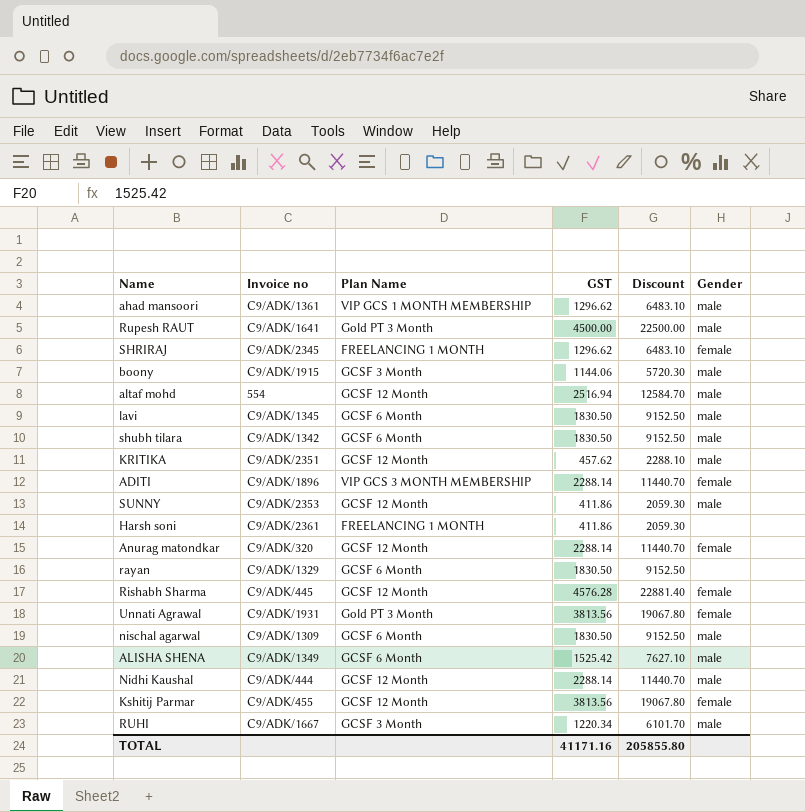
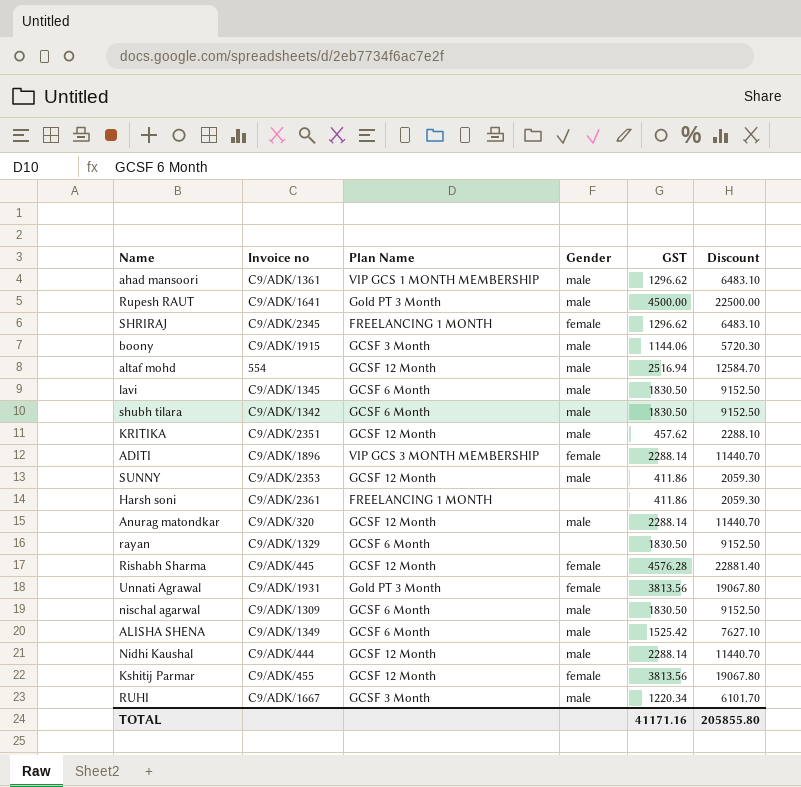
column Gender | position: 6 -> 4
Anurag matondkar | Gender: female -> male

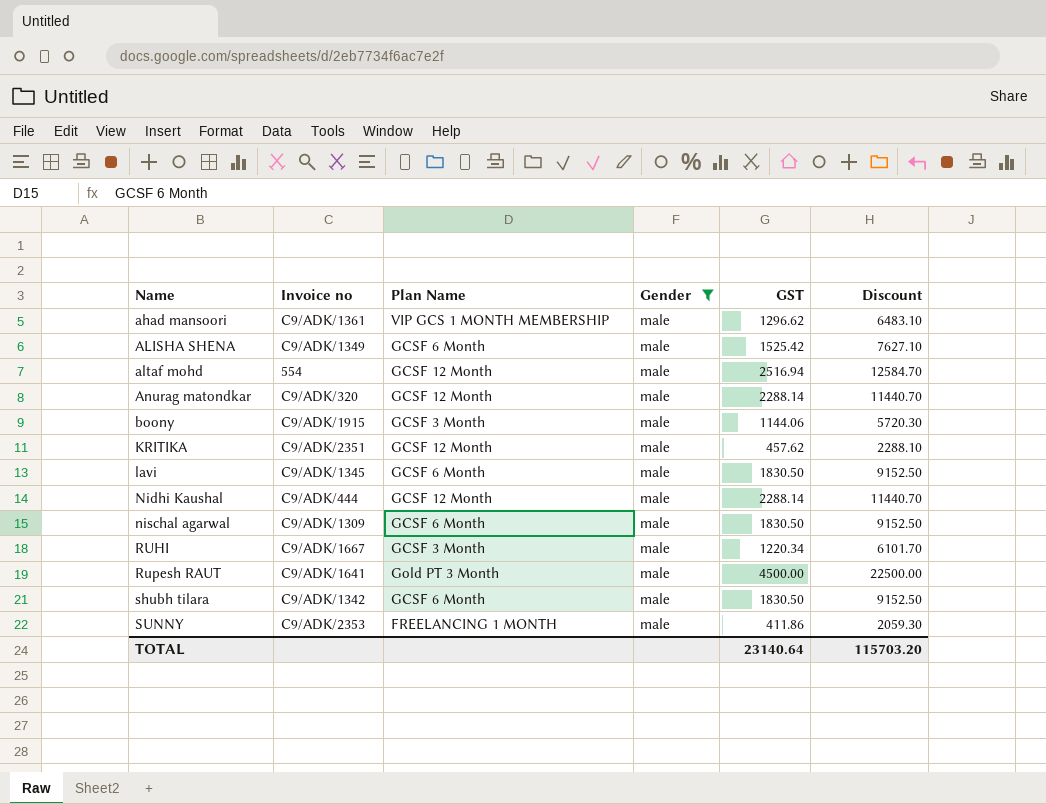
filter: none -> Gender = male
row order: none -> Name ascending
SUNNY | Plan Name: GCSF 12 Month -> FREELANCING 1 MONTH
TOTAL | GST: 41171.16 -> 23140.64
TOTAL | Discount: 205855.80 -> 115703.20

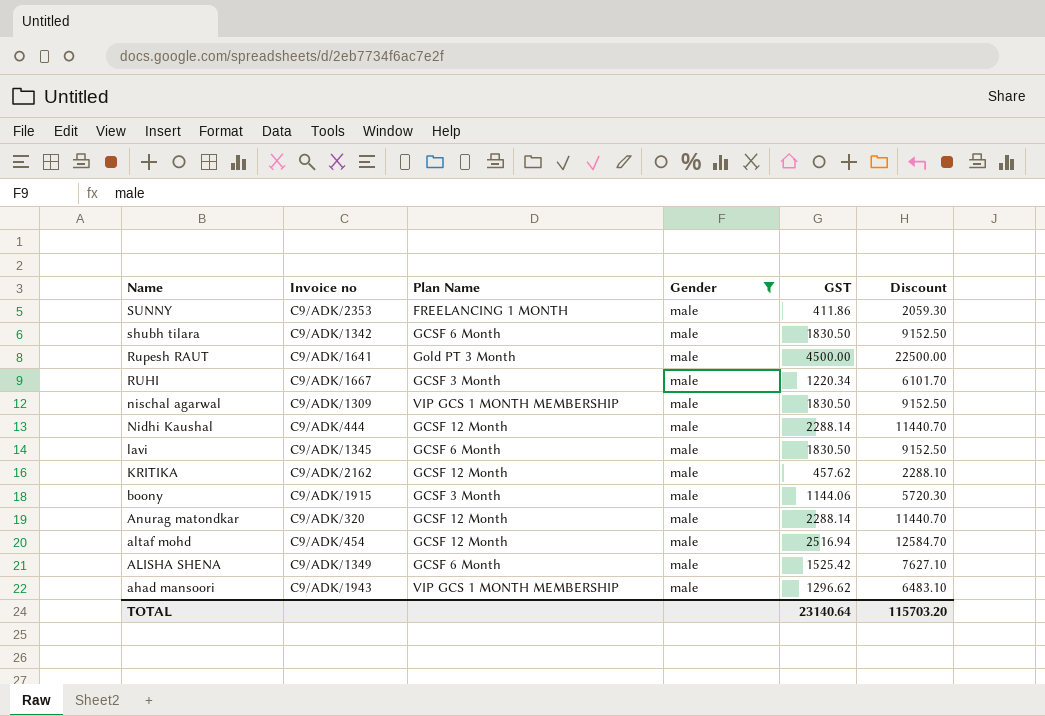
row order: Name ascending -> Name descending
nischal agarwal | Plan Name: GCSF 6 Month -> VIP GCS 1 MONTH MEMBERSHIP
KRITIKA | Invoice no: C9/ADK/2351 -> C9/ADK/2162
altaf mohd | Invoice no: 554 -> C9/ADK/454
ahad mansoori | Invoice no: C9/ADK/1361 -> C9/ADK/1943

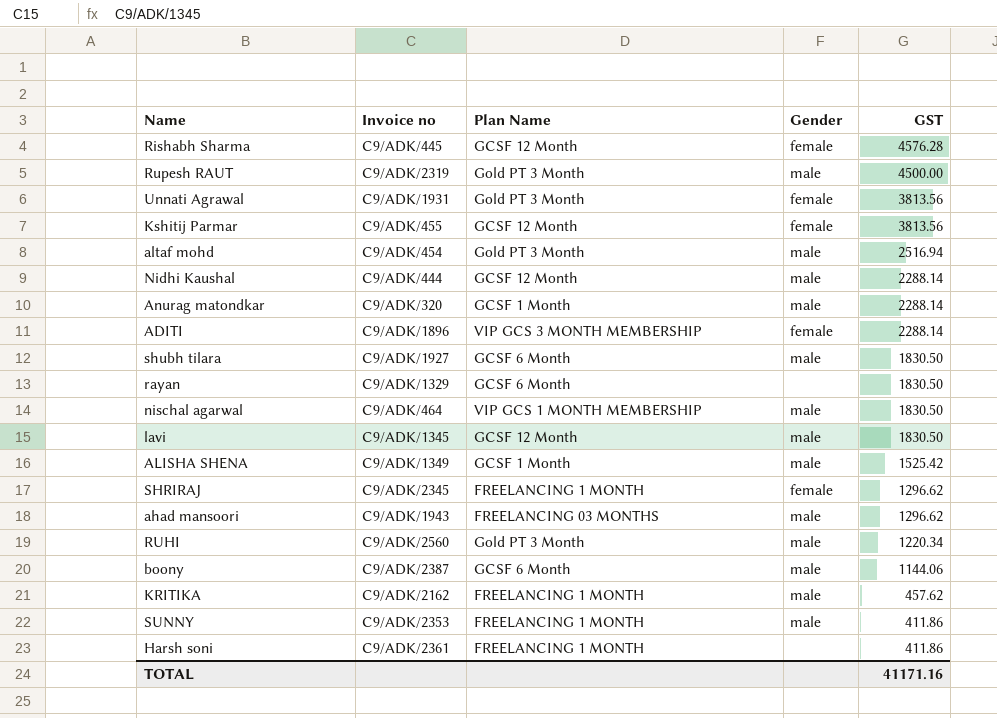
filter: Gender = male -> none
row order: Name descending -> GST descending
column Discount | formula: [GST] * 5 -> none
Rupesh RAUT | Invoice no: C9/ADK/1641 -> C9/ADK/2319
altaf mohd | Plan Name: GCSF 12 Month -> Gold PT 3 Month
Anurag matondkar | Plan Name: GCSF 12 Month -> GCSF 1 Month
shubh tilara | Invoice no: C9/ADK/1342 -> C9/ADK/1927
nischal agarwal | Invoice no: C9/ADK/1309 -> C9/ADK/464
lavi | Plan Name: GCSF 6 Month -> GCSF 12 Month
ALISHA SHENA | Plan Name: GCSF 6 Month -> GCSF 1 Month
ahad mansoori | Plan Name: VIP GCS 1 MONTH MEMBERSHIP -> FREELANCING 03 MONTHS
RUHI | Invoice no: C9/ADK/1667 -> C9/ADK/2560
RUHI | Plan Name: GCSF 3 Month -> Gold PT 3 Month
boony | Invoice no: C9/ADK/1915 -> C9/ADK/2387
boony | Plan Name: GCSF 3 Month -> GCSF 6 Month
KRITIKA | Plan Name: GCSF 12 Month -> FREELANCING 1 MONTH
TOTAL | GST: 23140.64 -> 41171.16

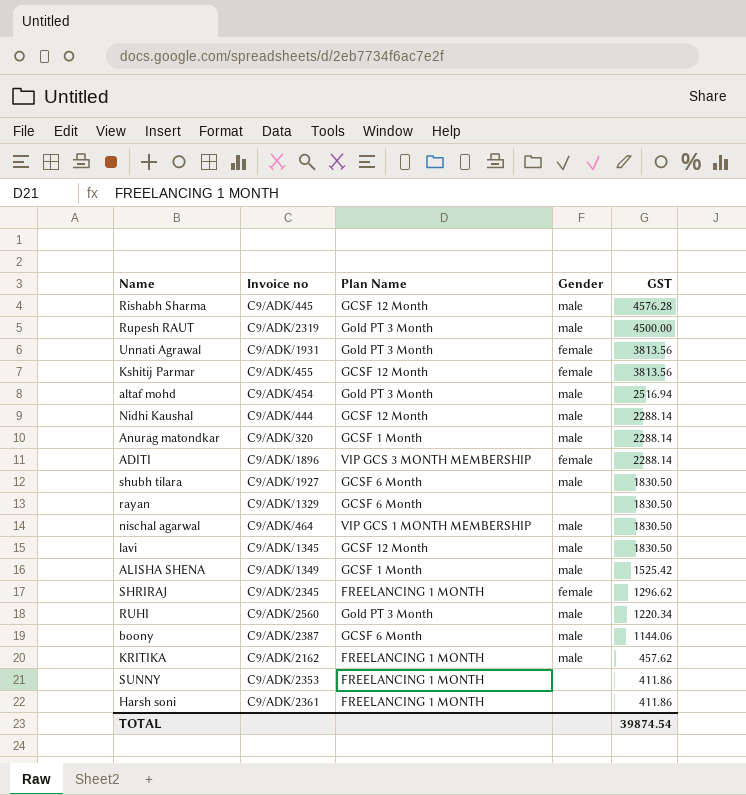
row ahad mansoori: C9/ADK/1943 | FREELANCING 03 MONTHS | male | 1296.62 -> none
Rishabh Sharma | Gender: female -> male
SUNNY | Gender: male -> none
TOTAL | GST: 41171.16 -> 39874.54

